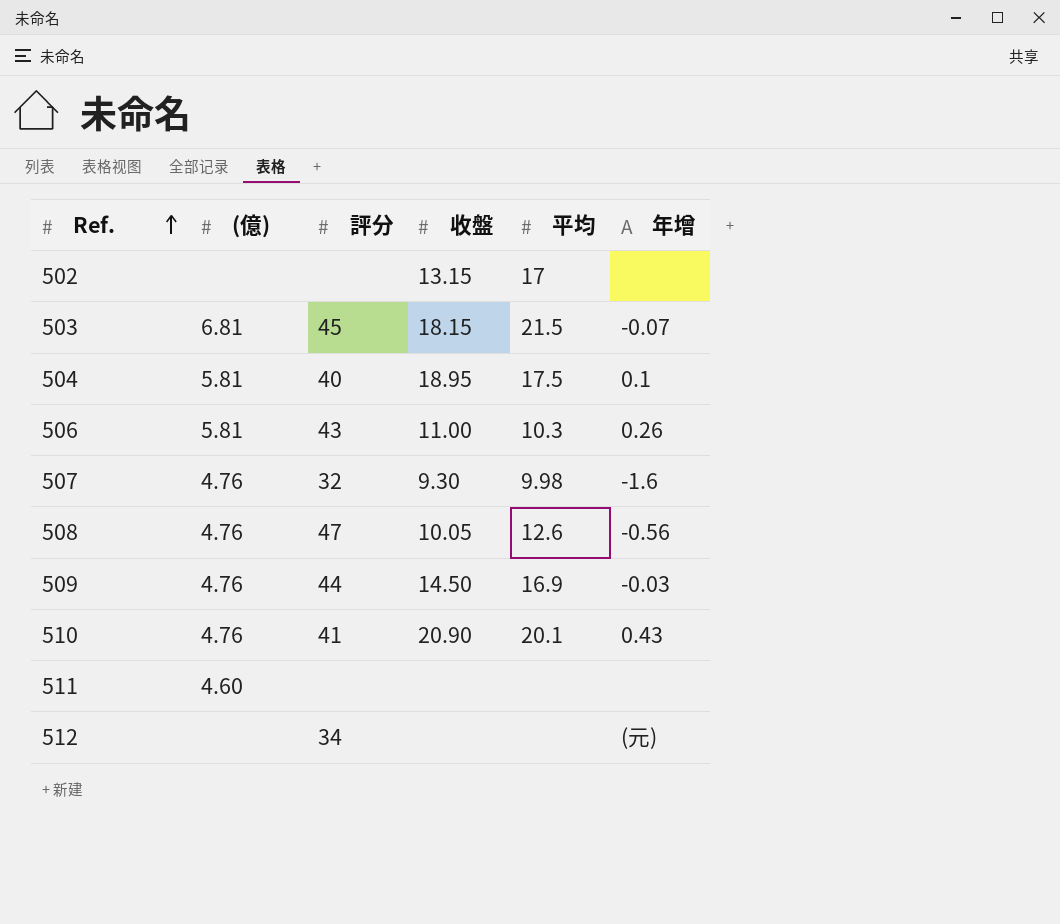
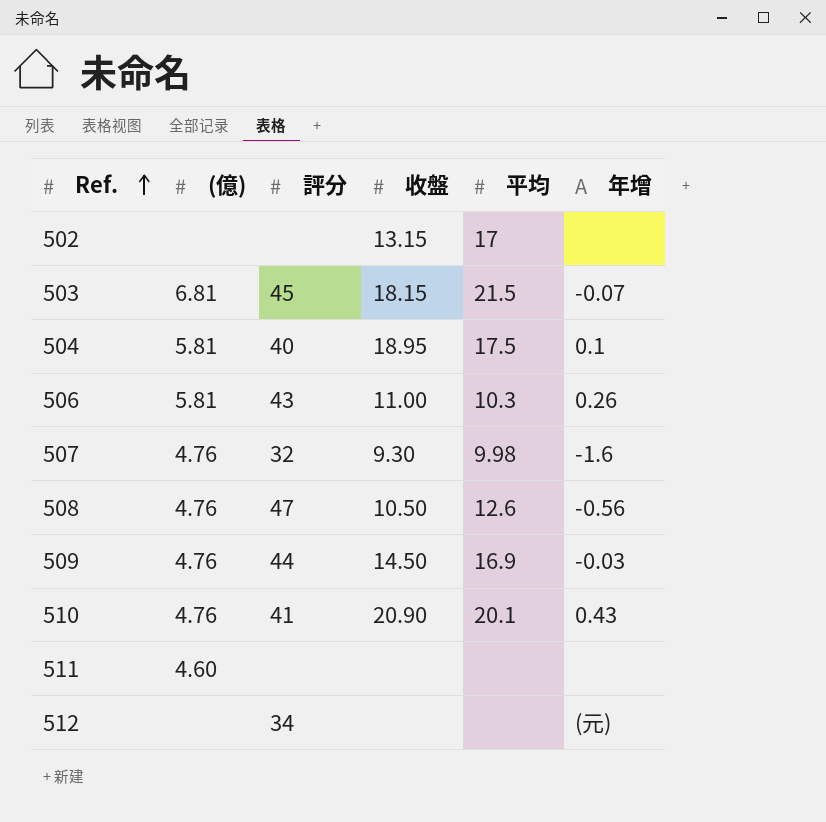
508 | 收盤: 10.05 -> 10.50

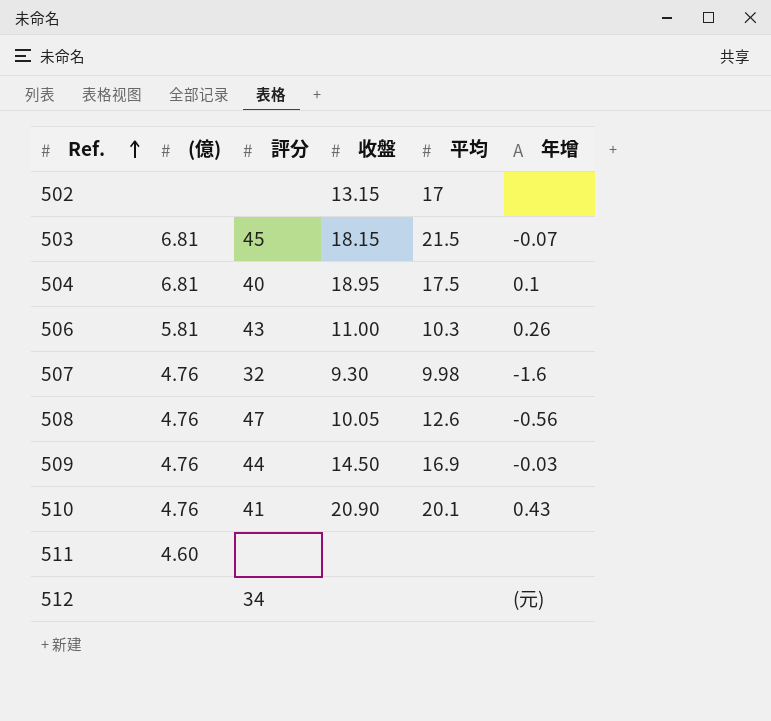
504 | (億): 5.81 -> 6.81
508 | 收盤: 10.50 -> 10.05

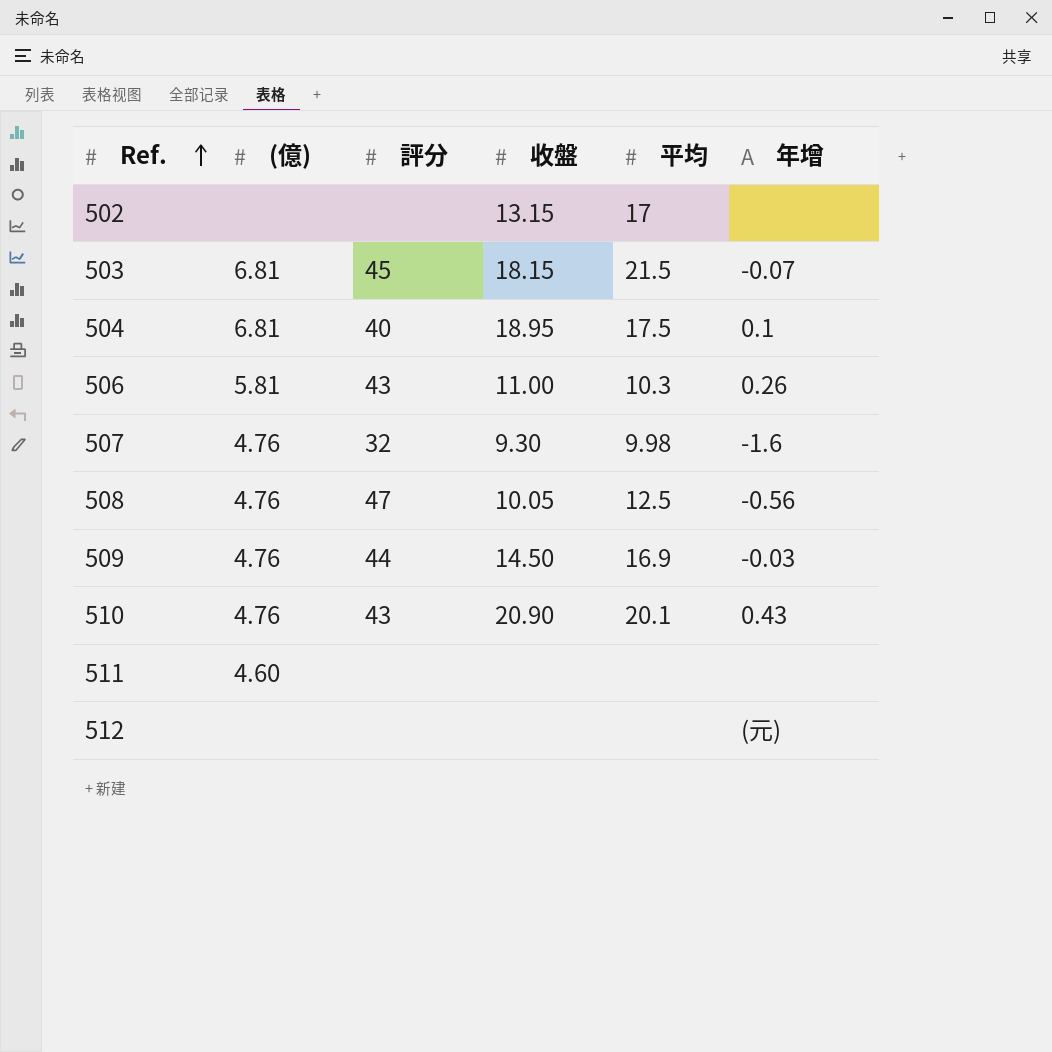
508 | 平均: 12.6 -> 12.5
510 | 評分: 41 -> 43
512 | 評分: 34 -> none

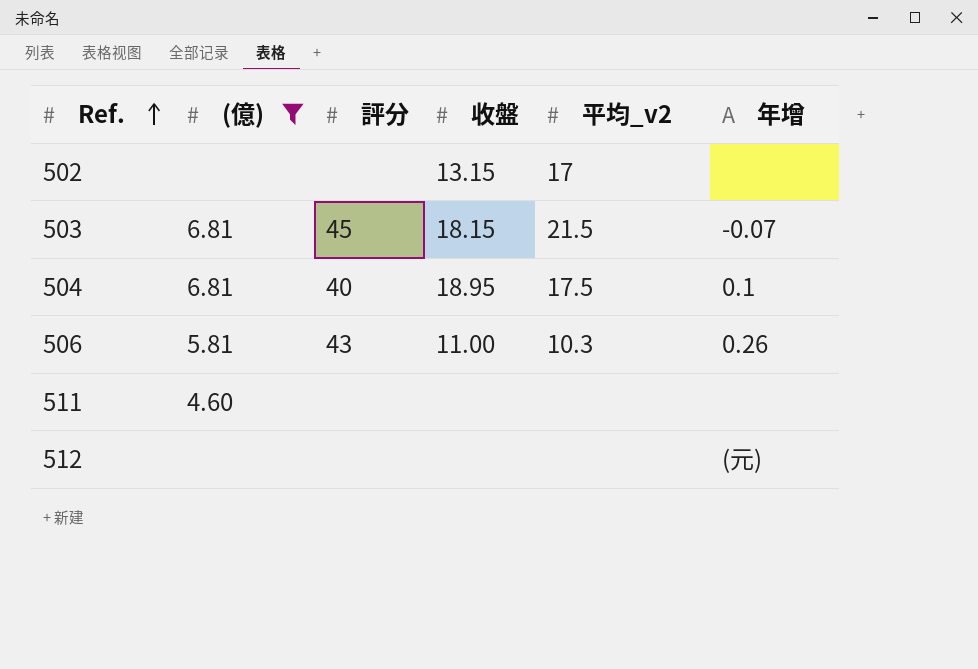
filter: none -> (億) != 4.76
column name: 平均 -> 平均_v2

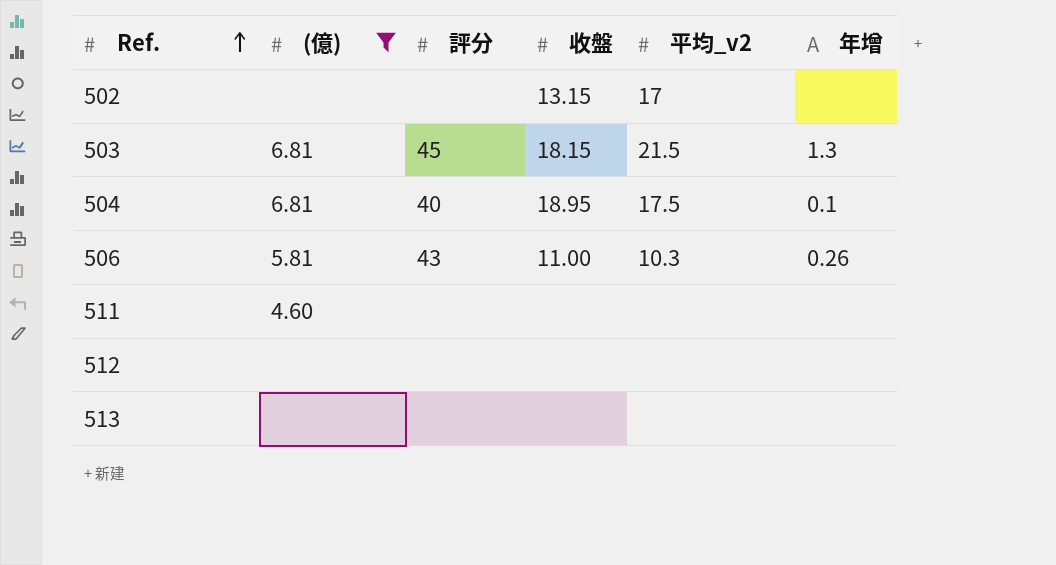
503 | 年增: -0.07 -> 1.3
512 | 年增: (元) -> none
row 513: none -> none | none | none | none | none

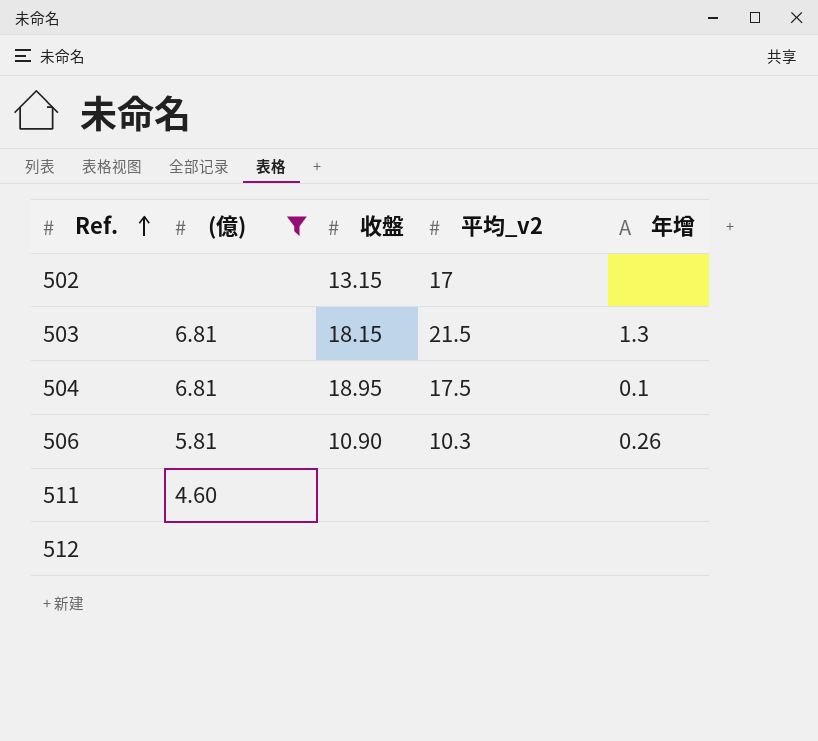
column 評分 | position: 3 -> none
row 513: none | none | none | none | none -> none
506 | 收盤: 11.00 -> 10.90

